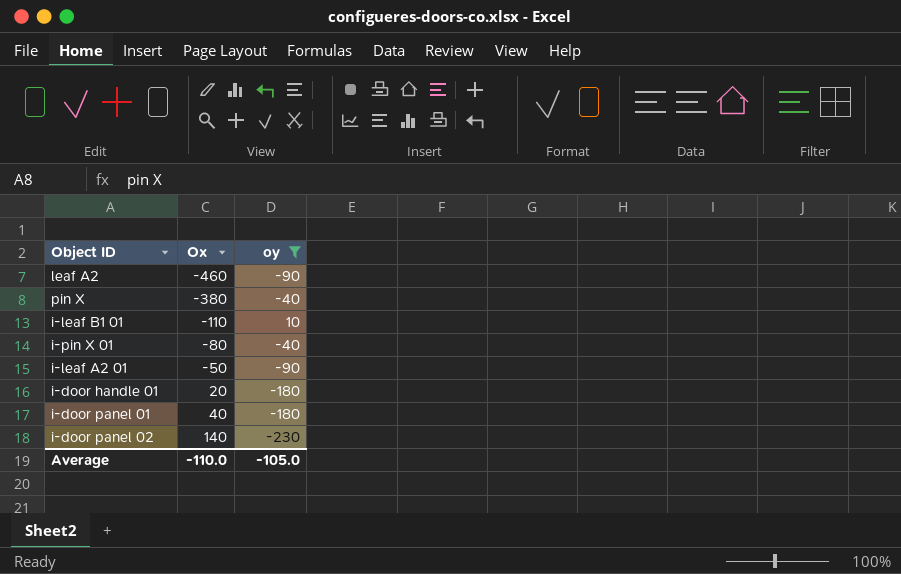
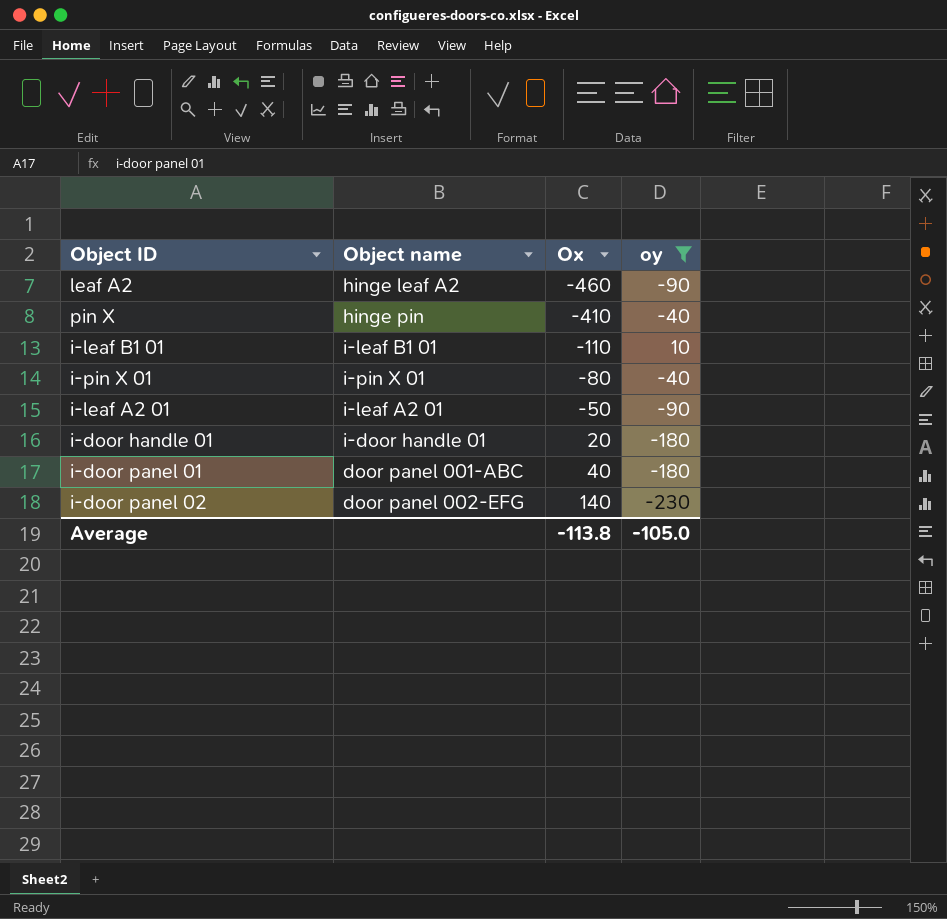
column Object name | position: none -> 2
pin X | Ox: -380 -> -410
Average | Ox: -110.0 -> -113.8

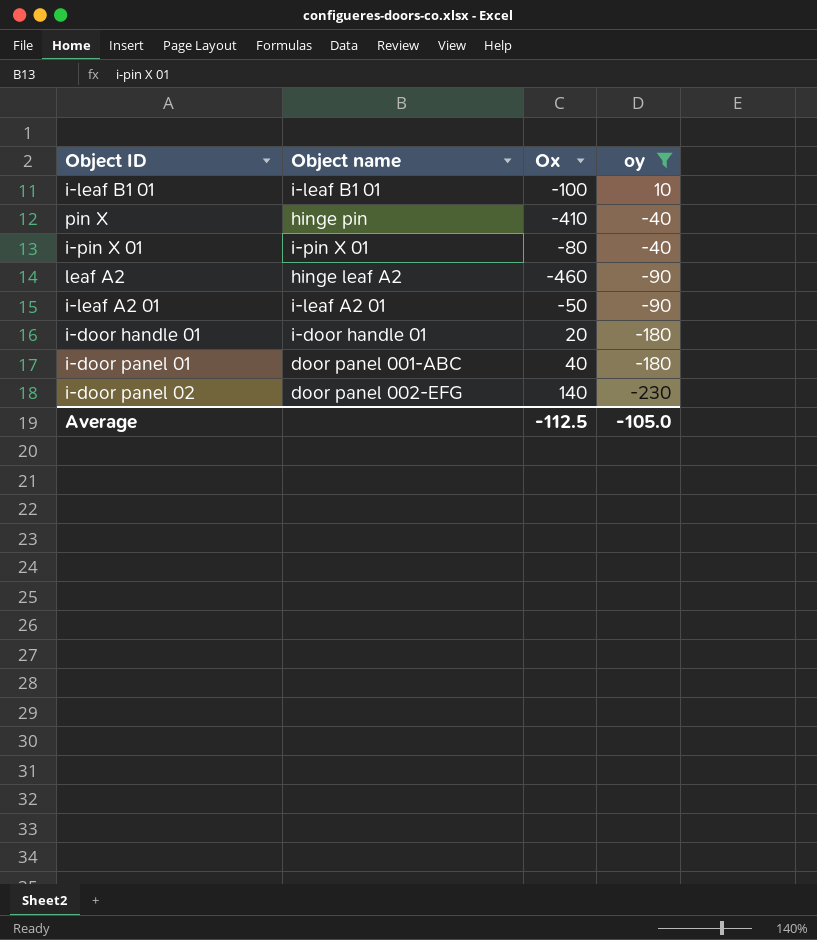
row order: Ox ascending -> oy descending
i-leaf B1 01 | Ox: -110 -> -100
Average | Ox: -113.8 -> -112.5

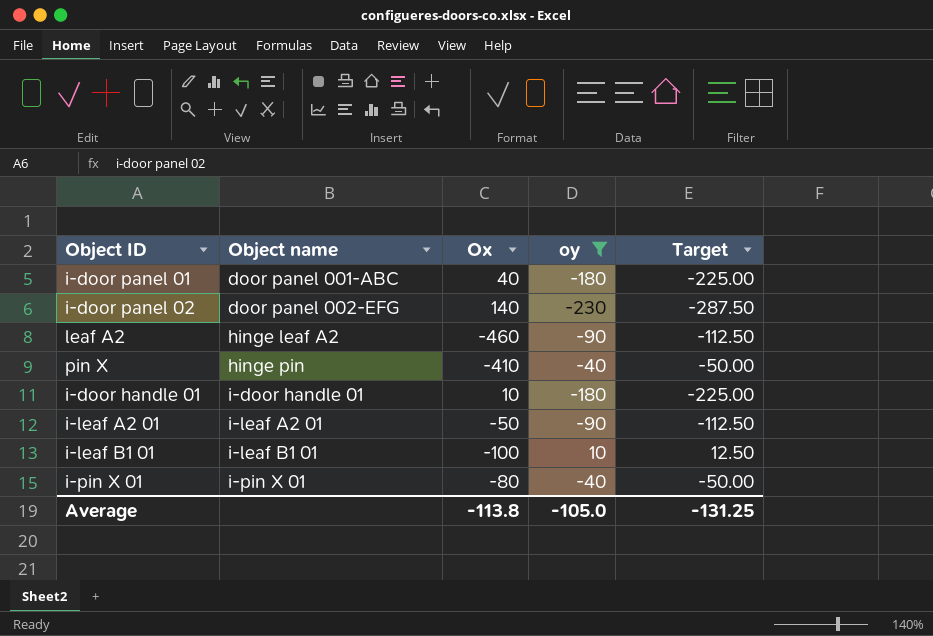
row order: oy descending -> Object name ascending
column Target | formula: none -> [oy] * 1.25
i-door handle 01 | Ox: 20 -> 10
Average | Ox: -112.5 -> -113.8

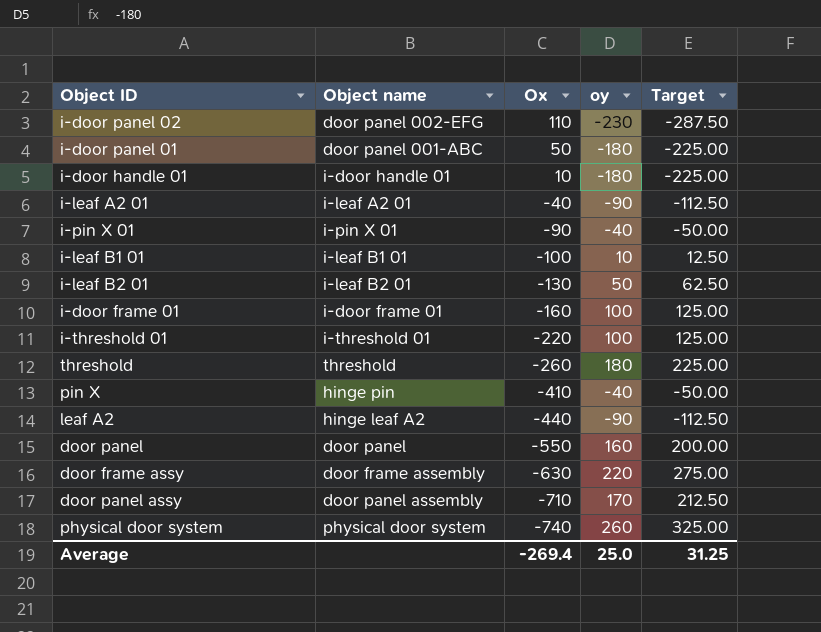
filter: oy <= 10 -> none
row order: Object name ascending -> Ox descending
i-door panel 02 | Ox: 140 -> 110
i-door panel 01 | Ox: 40 -> 50
i-leaf A2 01 | Ox: -50 -> -40
i-pin X 01 | Ox: -80 -> -90
leaf A2 | Ox: -460 -> -440
Average | Ox: -113.8 -> -269.4
Average | oy: -105.0 -> 25.0
Average | Target: -131.25 -> 31.25

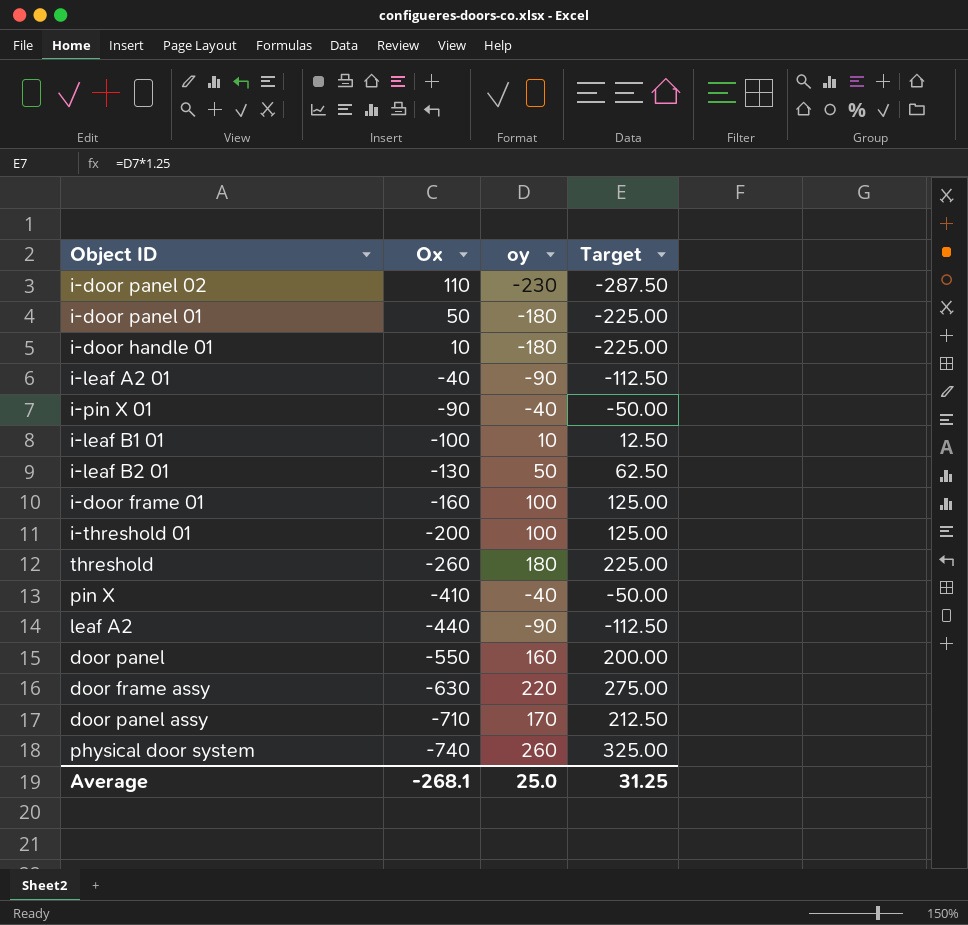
column Object name | position: 2 -> none
i-threshold 01 | Ox: -220 -> -200
Average | Ox: -269.4 -> -268.1

